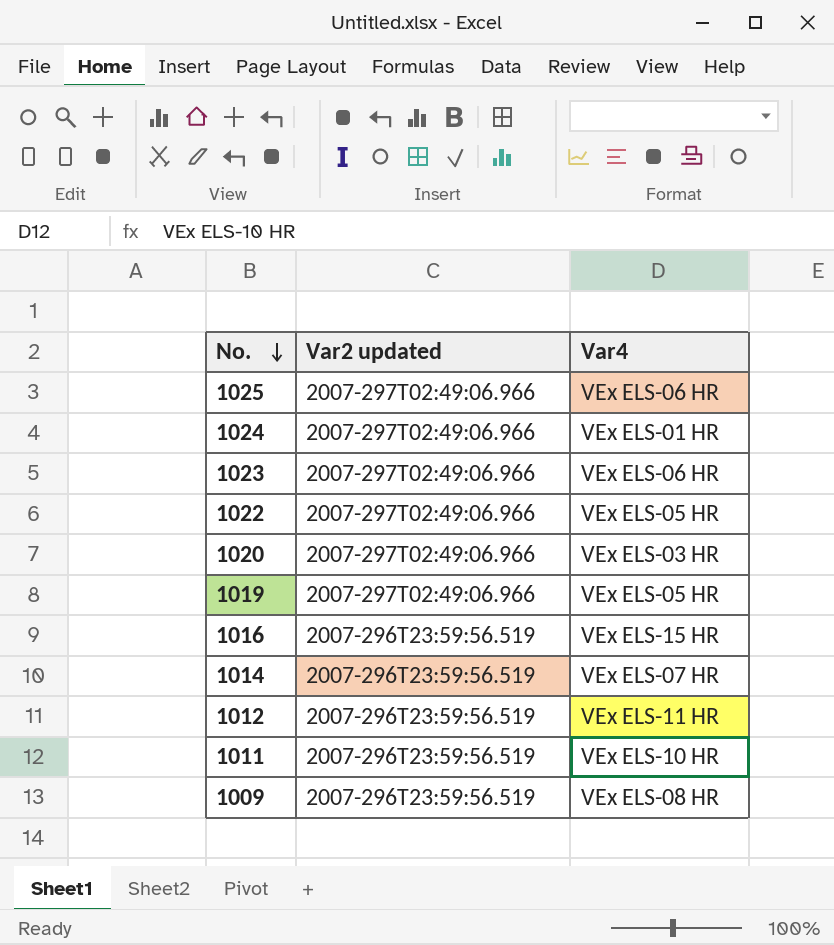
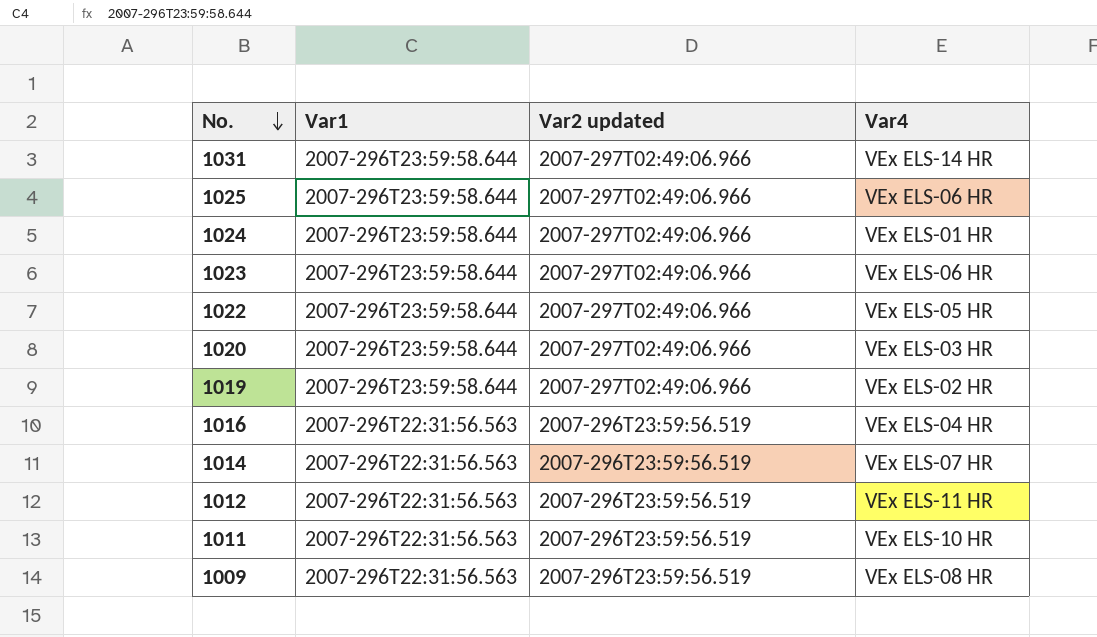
column Var1 | position: none -> 2
row 1031: none -> 2007-296T23:59:58.644 | 2007-297T02:49:06.966 | VEx ELS-14 HR
1019 | Var4: VEx ELS-05 HR -> VEx ELS-02 HR
1016 | Var4: VEx ELS-15 HR -> VEx ELS-04 HR

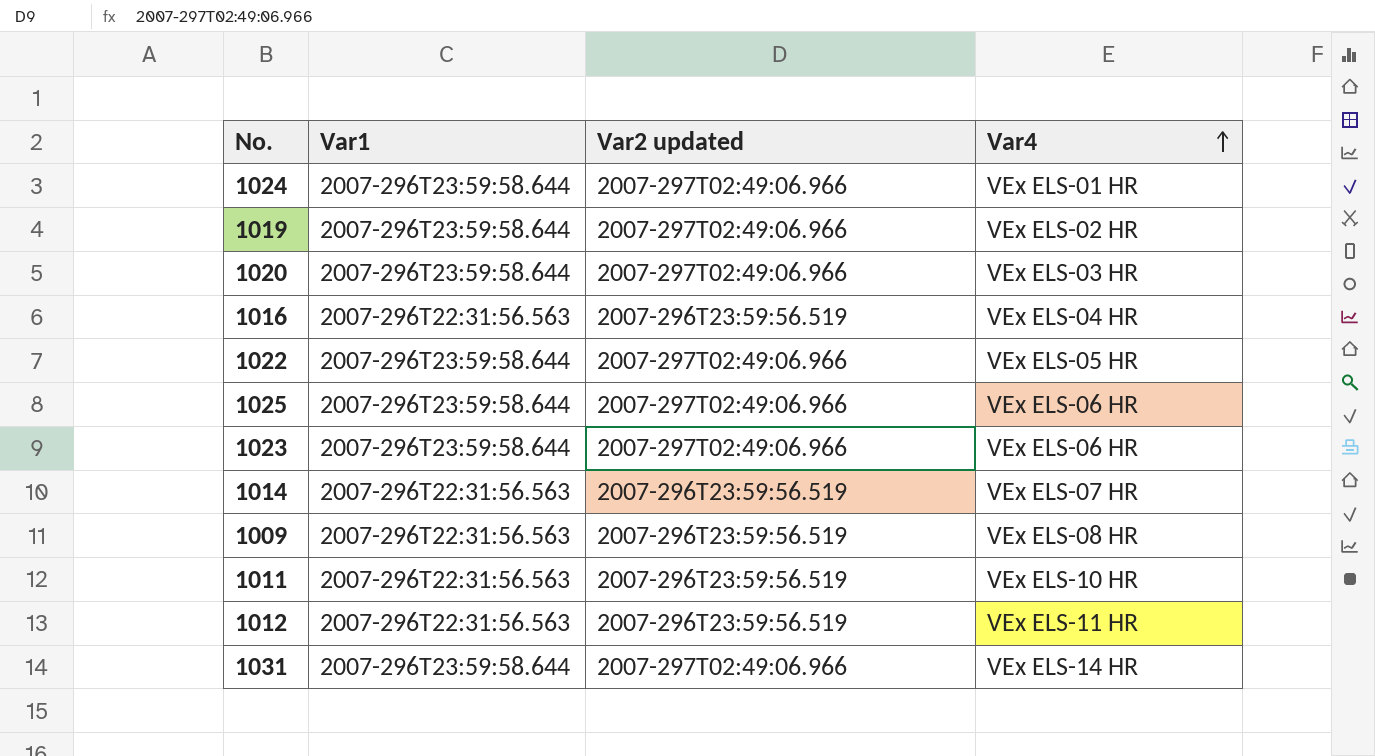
row order: No. descending -> Var4 ascending

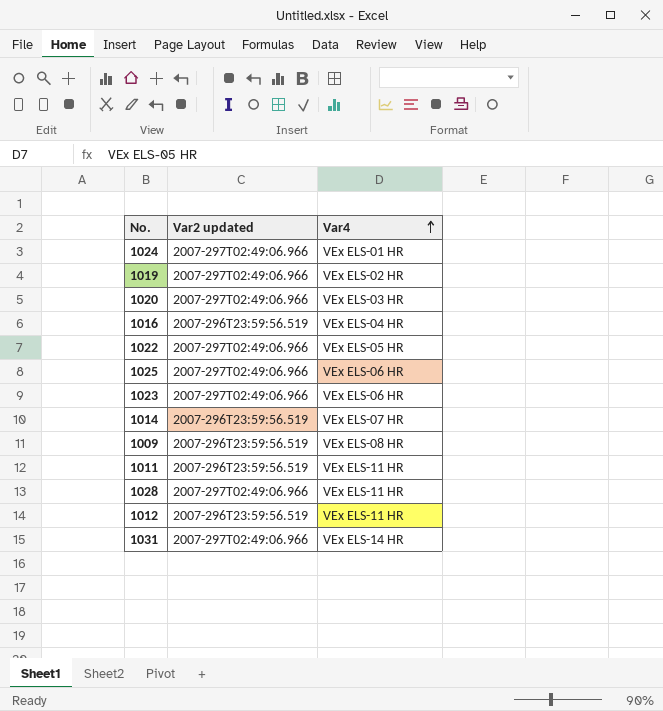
column Var1 | position: 2 -> none
1011 | Var4: VEx ELS-10 HR -> VEx ELS-11 HR
row 1028: none -> 2007-297T02:49:06.966 | VEx ELS-11 HR

